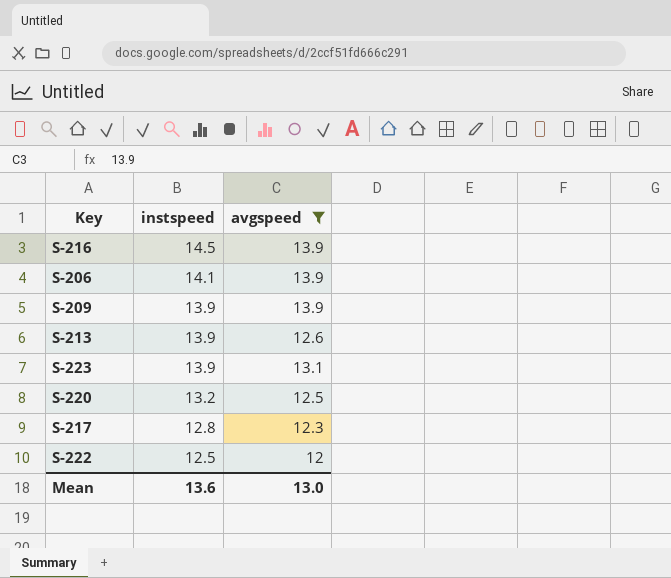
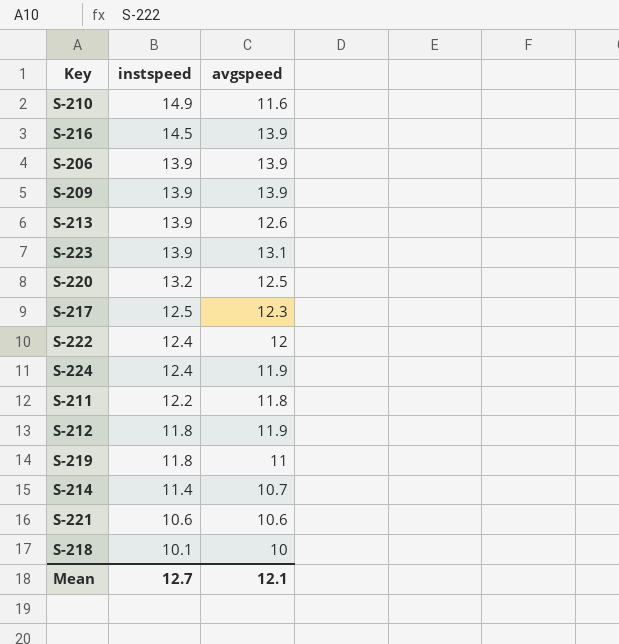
filter: avgspeed >= 12 -> none
S-206 | instspeed: 14.1 -> 13.9
S-217 | instspeed: 12.8 -> 12.5
S-222 | instspeed: 12.5 -> 12.4
Mean | instspeed: 13.6 -> 12.7
Mean | avgspeed: 13.0 -> 12.1

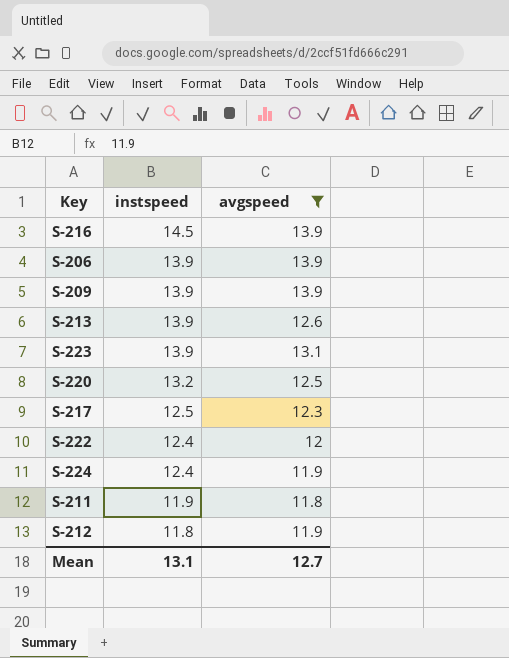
filter: none -> avgspeed >= 11.8
S-211 | instspeed: 12.2 -> 11.9
Mean | instspeed: 12.7 -> 13.1
Mean | avgspeed: 12.1 -> 12.7

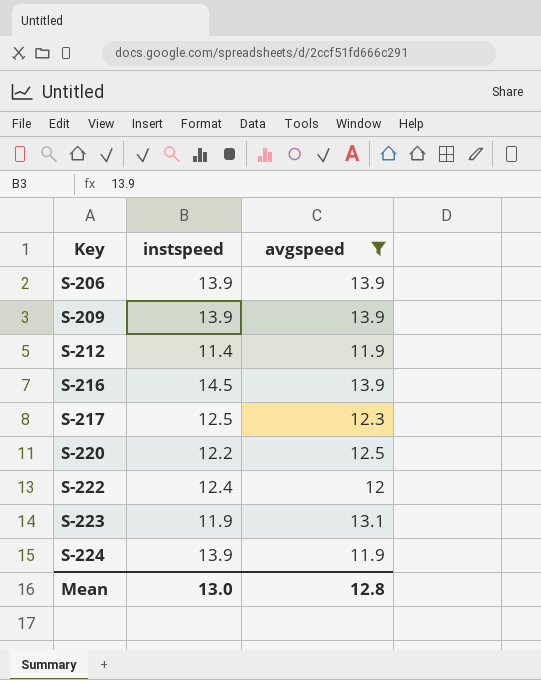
row order: instspeed descending -> Key ascending
row S-213: 13.9 | 12.6 -> none
row S-211: 11.9 | 11.8 -> none
S-212 | instspeed: 11.8 -> 11.4
S-220 | instspeed: 13.2 -> 12.2
S-223 | instspeed: 13.9 -> 11.9
S-224 | instspeed: 12.4 -> 13.9
Mean | instspeed: 13.1 -> 13.0
Mean | avgspeed: 12.7 -> 12.8

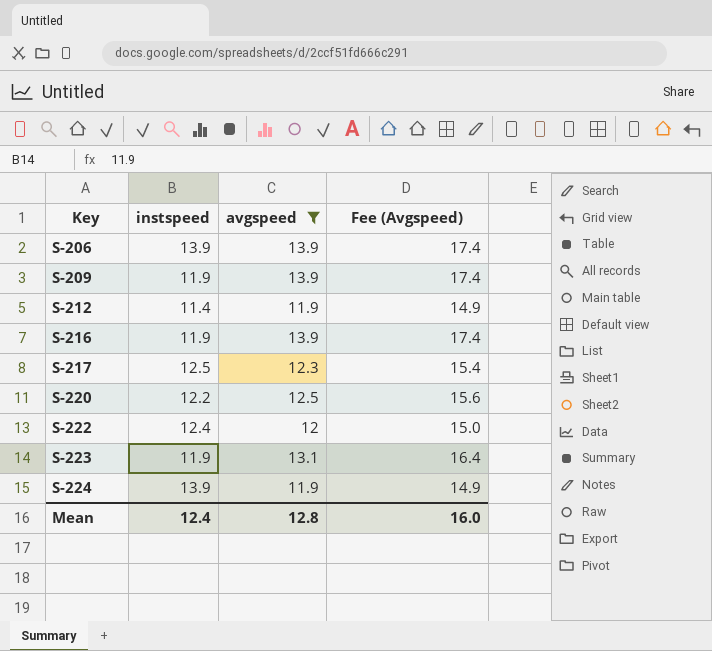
column Fee (Avgspeed) | formula: none -> [avgspeed] * 1.25
S-209 | instspeed: 13.9 -> 11.9
S-216 | instspeed: 14.5 -> 11.9
Mean | instspeed: 13.0 -> 12.4

